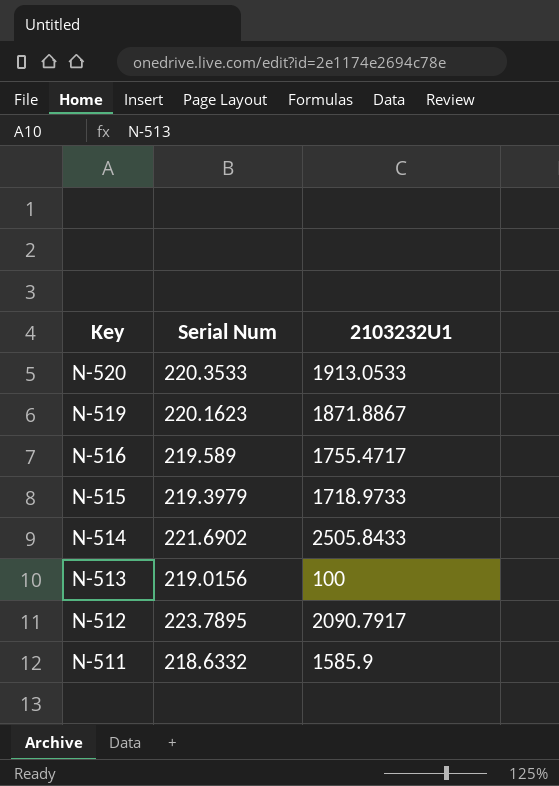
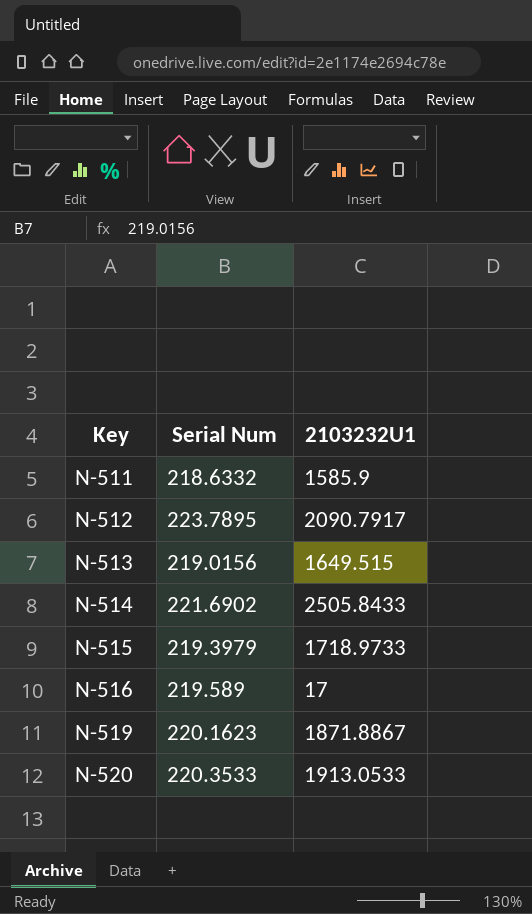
row order: Key descending -> Key ascending
N-513 | 2103232U1: 100 -> 1649.515
N-516 | 2103232U1: 1755.4717 -> 17

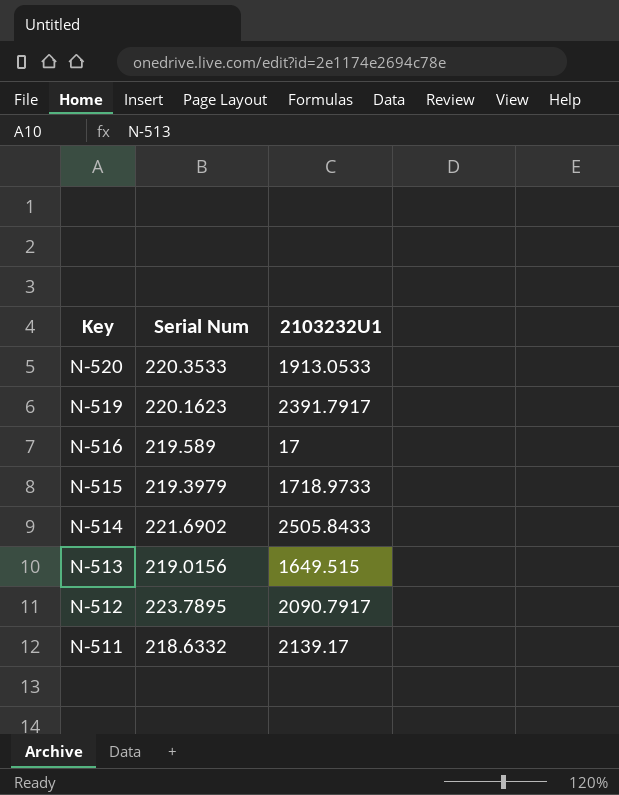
row order: Key ascending -> Key descending
N-519 | 2103232U1: 1871.8867 -> 2391.7917
N-511 | 2103232U1: 1585.9 -> 2139.17

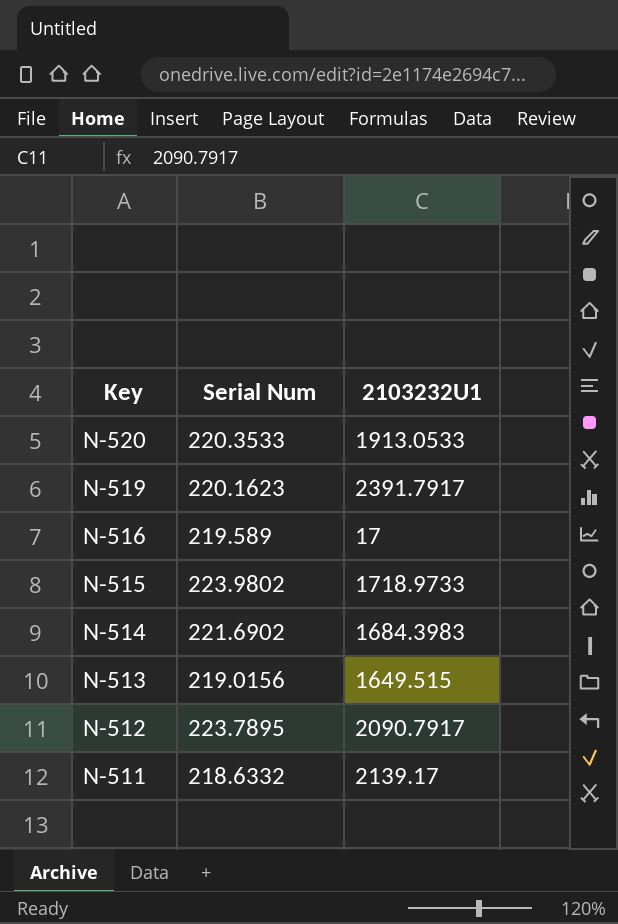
N-515 | Serial Num: 219.3979 -> 223.9802
N-514 | 2103232U1: 2505.8433 -> 1684.3983

